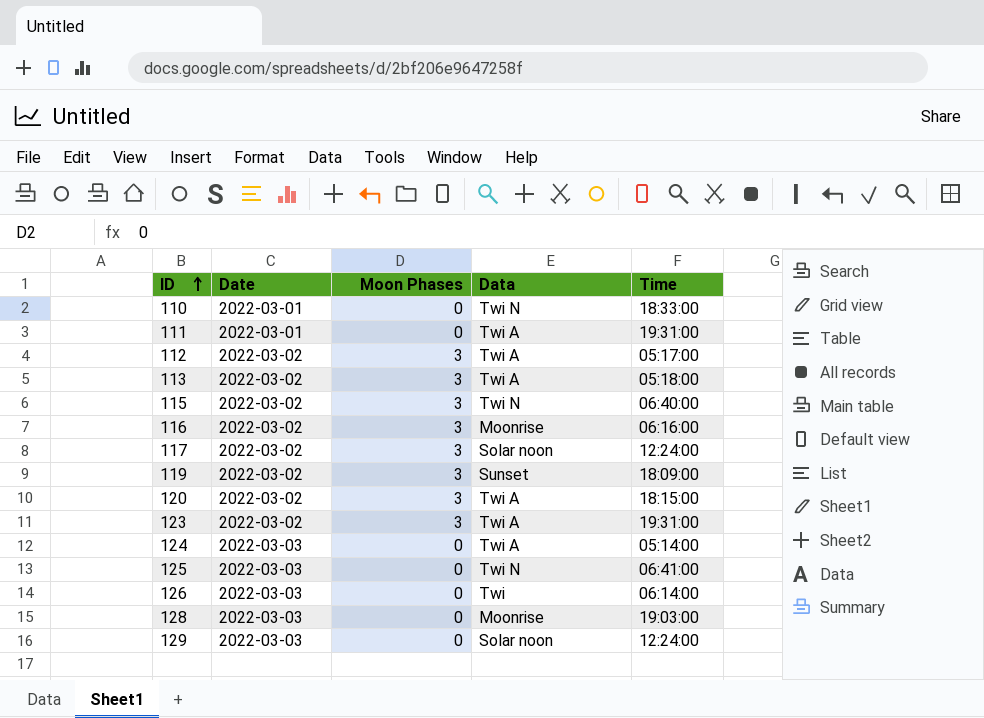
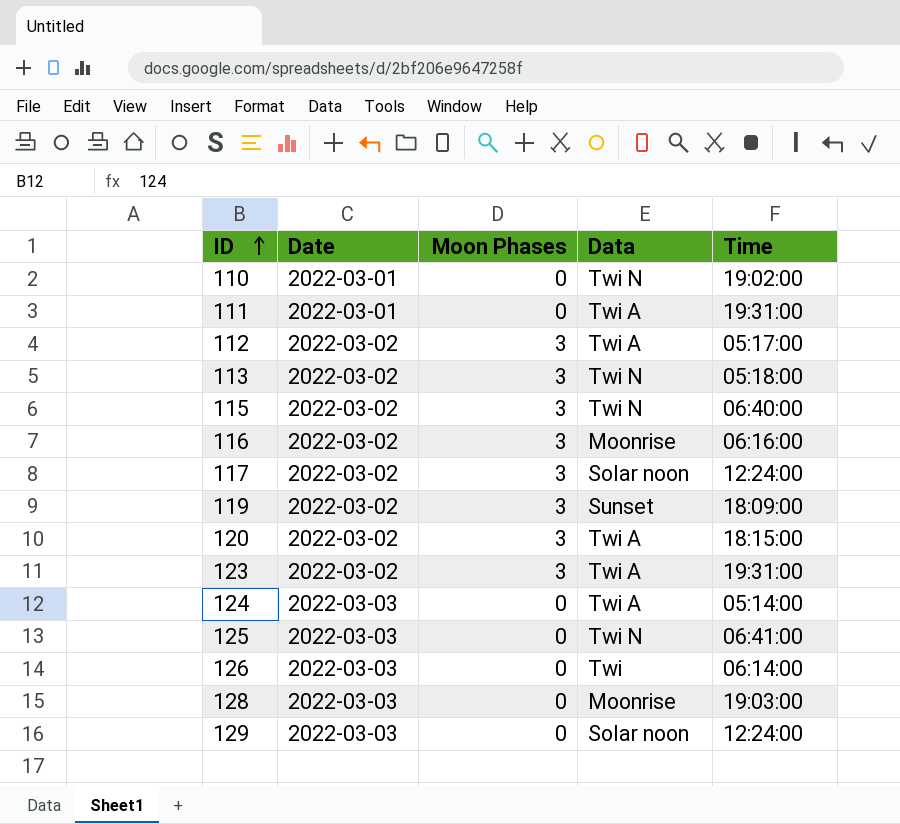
110 | Time: 18:33:00 -> 19:02:00
113 | Data: Twi A -> Twi N

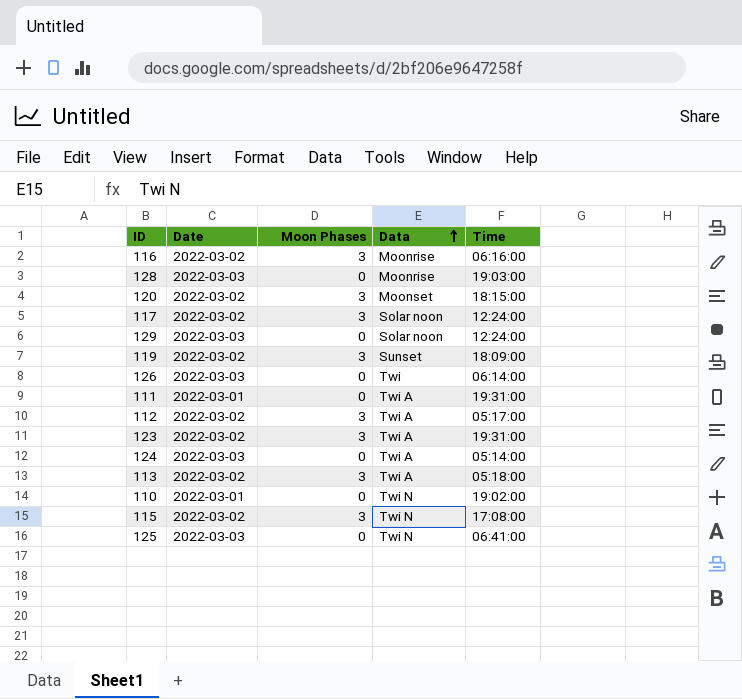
row order: ID ascending -> Data ascending
120 | Data: Twi A -> Moonset
113 | Data: Twi N -> Twi A
115 | Time: 06:40:00 -> 17:08:00

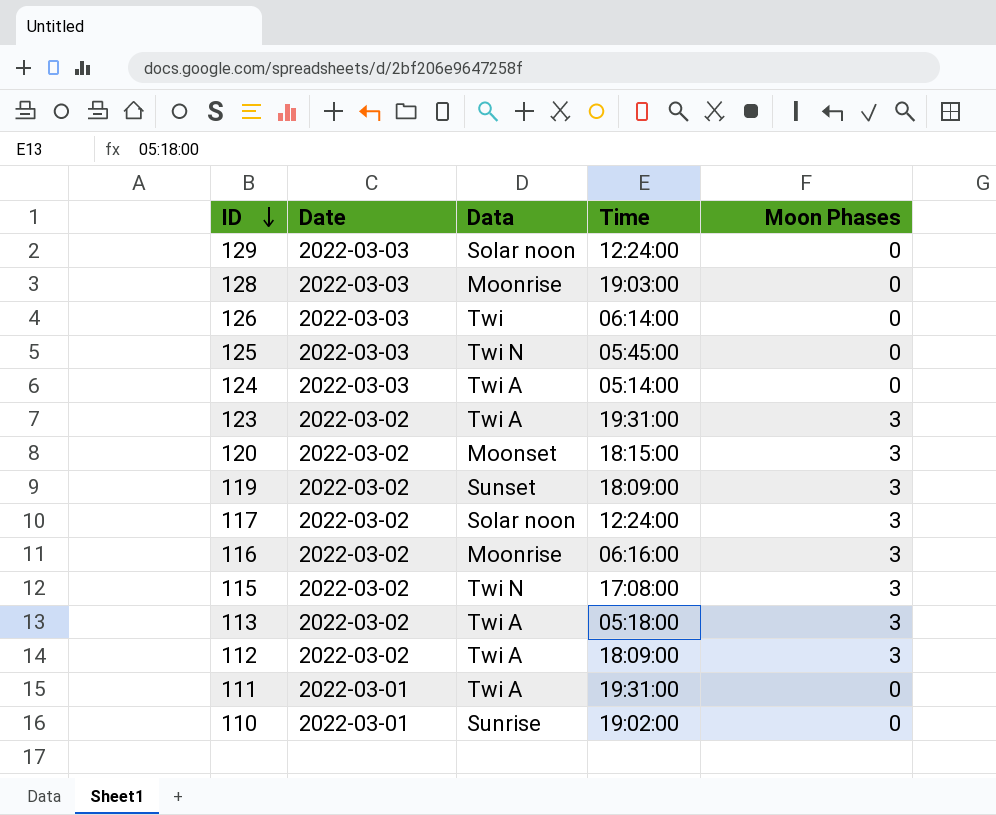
row order: Data ascending -> ID descending
column Moon Phases | position: 3 -> 5
125 | Time: 06:41:00 -> 05:45:00
112 | Time: 05:17:00 -> 18:09:00
110 | Data: Twi N -> Sunrise

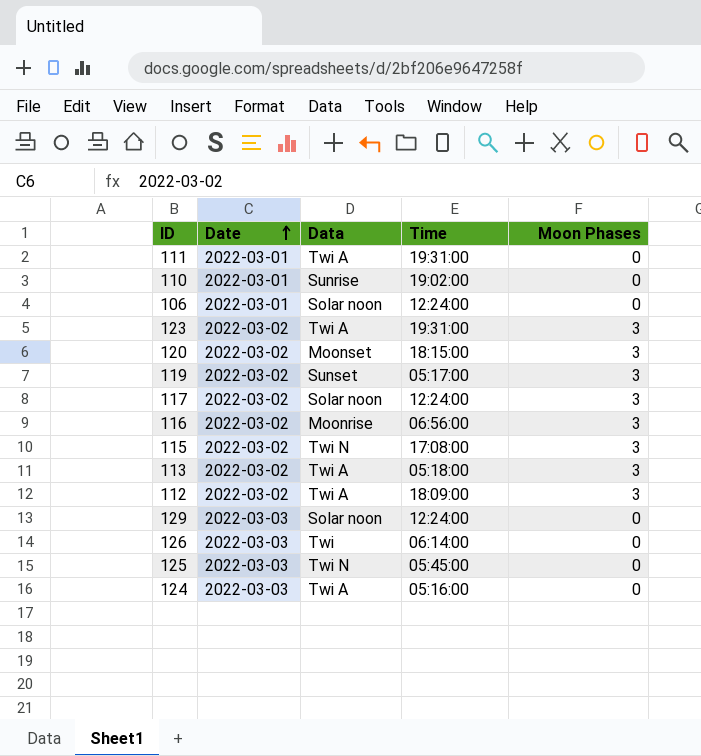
row order: ID descending -> Date ascending
row 128: 2022-03-03 | Moonrise | 19:03:00 | 0 -> none
row 106: none -> 2022-03-01 | Solar noon | 12:24:00 | 0
119 | Time: 18:09:00 -> 05:17:00
116 | Time: 06:16:00 -> 06:56:00
124 | Time: 05:14:00 -> 05:16:00

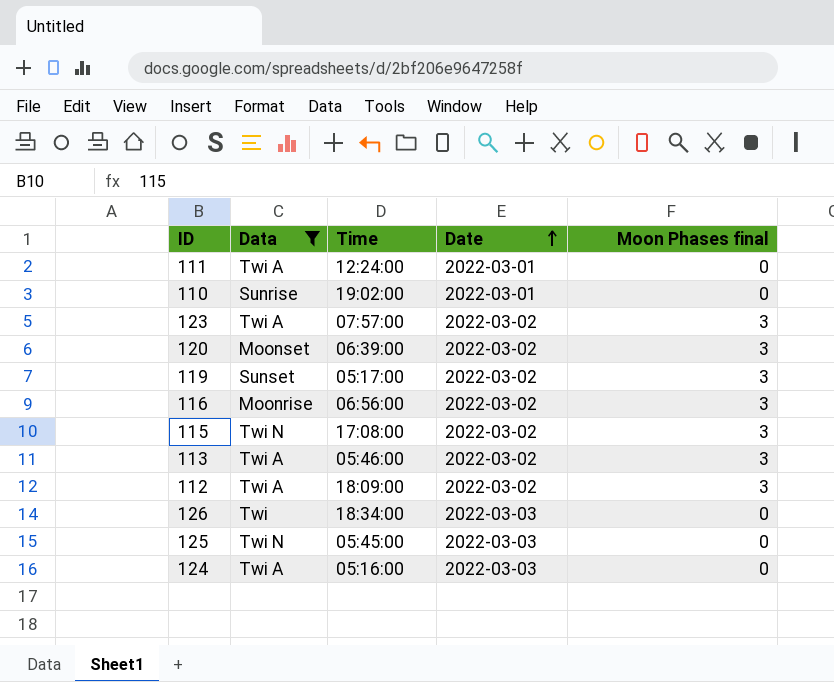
filter: none -> Data != Solar noon
column Date | position: 2 -> 4
column name: Moon Phases -> Moon Phases final
111 | Time: 19:31:00 -> 12:24:00
123 | Time: 19:31:00 -> 07:57:00
120 | Time: 18:15:00 -> 06:39:00
113 | Time: 05:18:00 -> 05:46:00
126 | Time: 06:14:00 -> 18:34:00

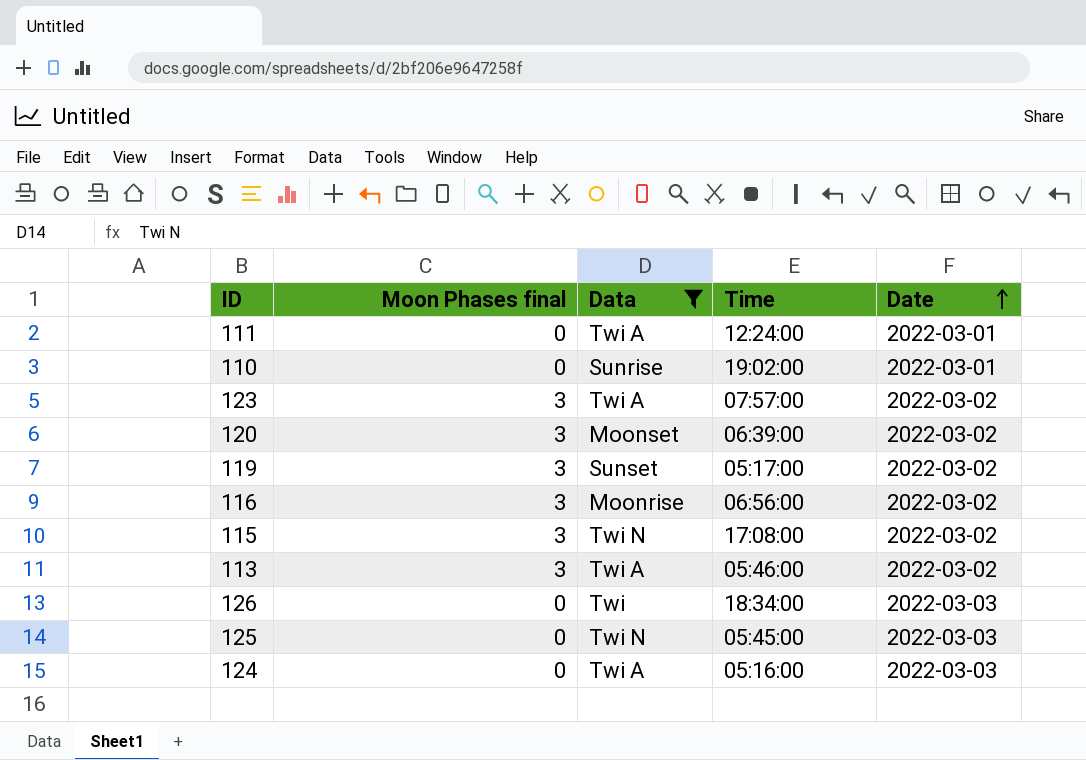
column Moon Phases final | position: 5 -> 2
row 112: Twi A | 18:09:00 | 2022-03-02 | 3 -> none

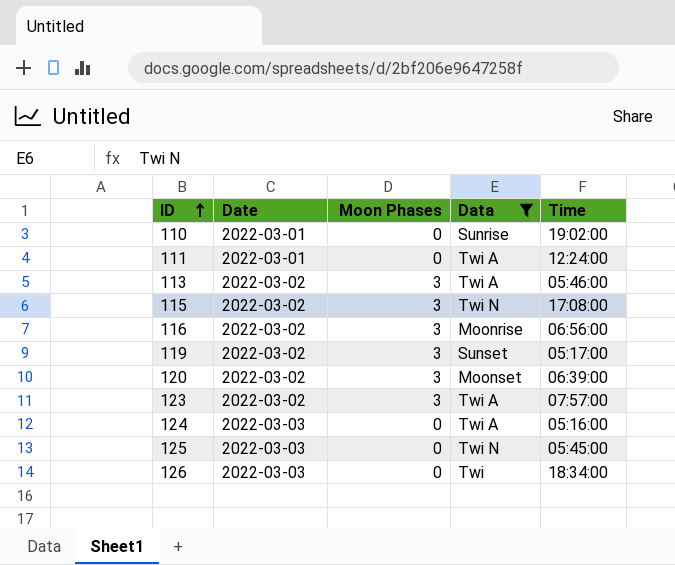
row order: Date ascending -> ID ascending
column Date | position: 5 -> 2
column name: Moon Phases final -> Moon Phases

